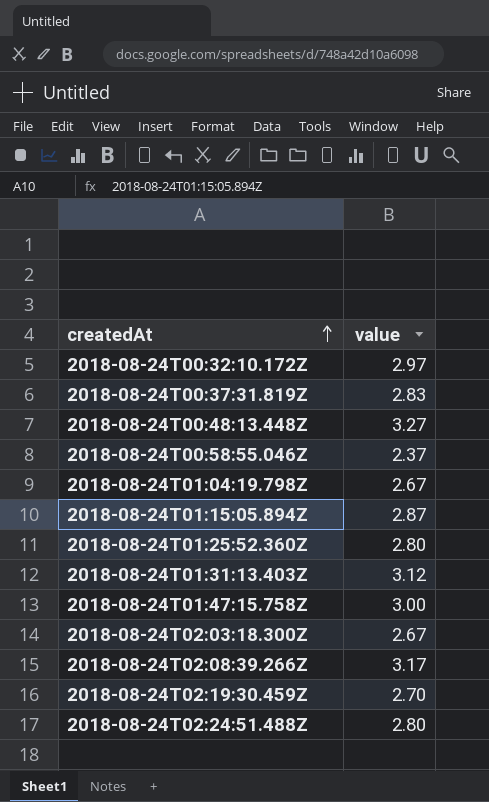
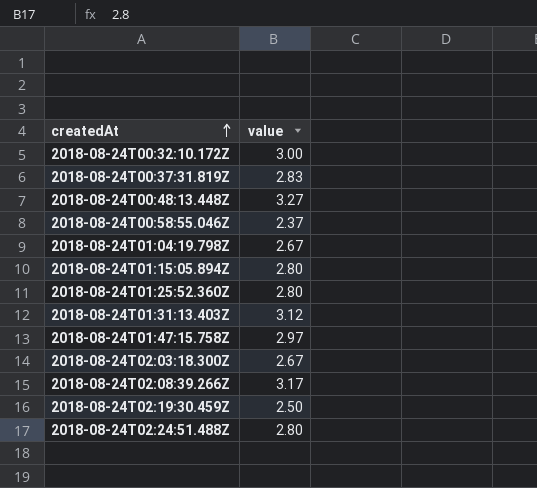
2018-08-24T00:32:10.172Z | value: 2.97 -> 3.00
2018-08-24T01:15:05.894Z | value: 2.87 -> 2.80
2018-08-24T01:47:15.758Z | value: 3.00 -> 2.97
2018-08-24T02:19:30.459Z | value: 2.70 -> 2.50

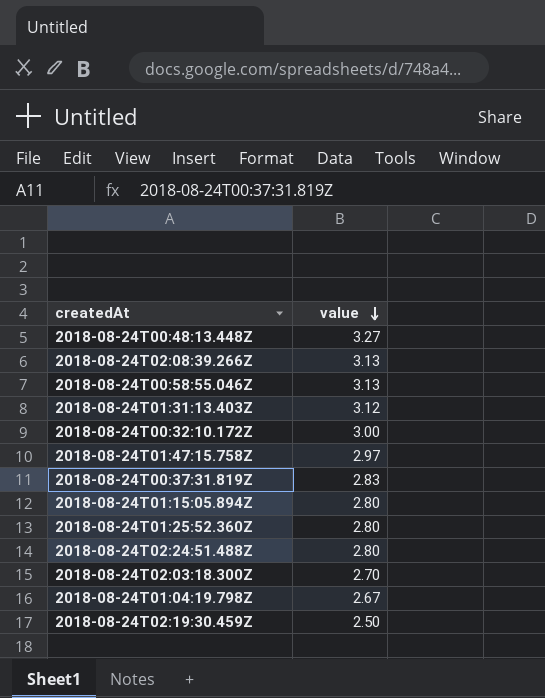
row order: createdAt ascending -> value descending
2018-08-24T02:08:39.266Z | value: 3.17 -> 3.13
2018-08-24T00:58:55.046Z | value: 2.37 -> 3.13
2018-08-24T02:03:18.300Z | value: 2.67 -> 2.70

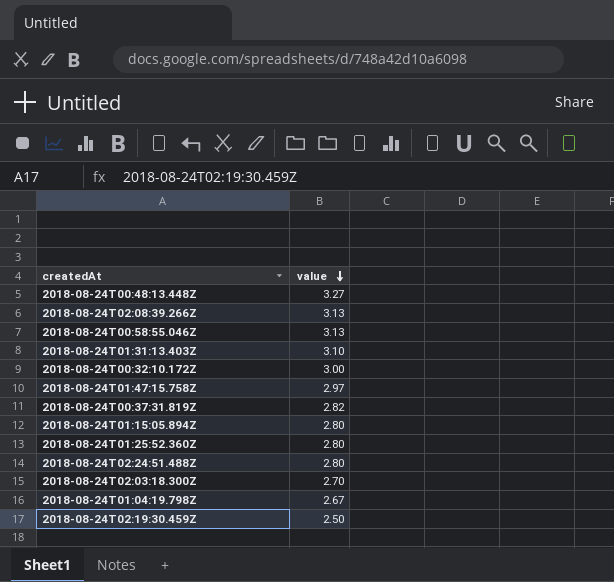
2018-08-24T01:31:13.403Z | value: 3.12 -> 3.10
2018-08-24T00:37:31.819Z | value: 2.83 -> 2.82

